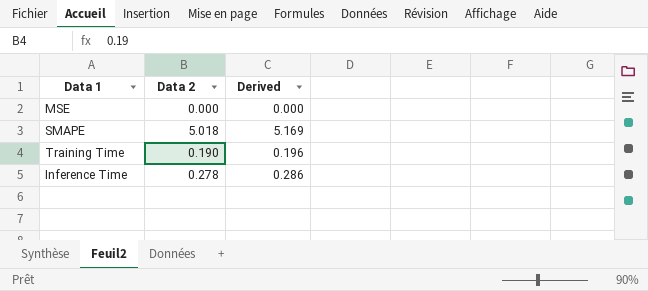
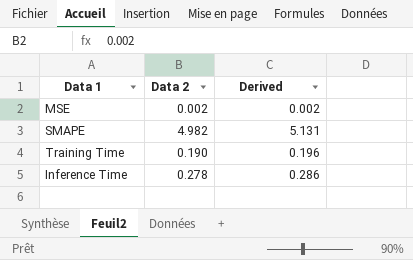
MSE | Data 2: 0.000 -> 0.002
MSE | Derived: 0.000 -> 0.002
SMAPE | Data 2: 5.018 -> 4.982
SMAPE | Derived: 5.169 -> 5.131

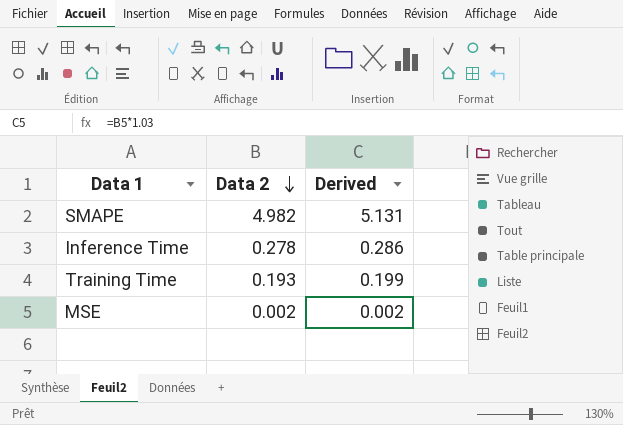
row order: none -> Data 2 descending
Training Time | Data 2: 0.190 -> 0.193
Training Time | Derived: 0.196 -> 0.199

